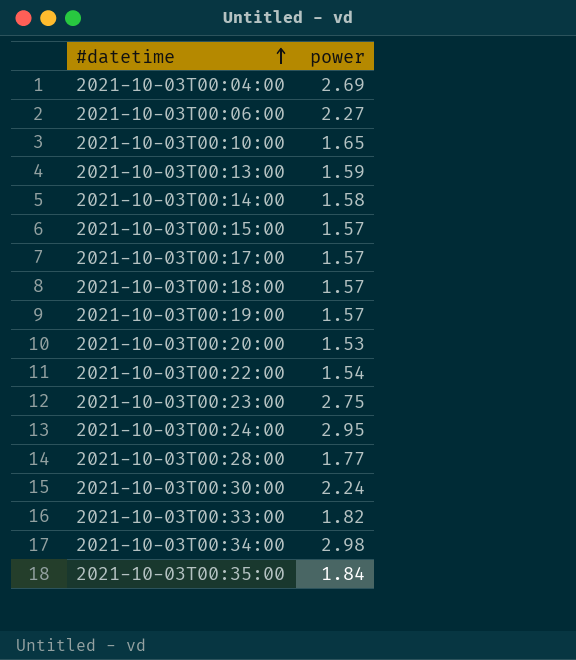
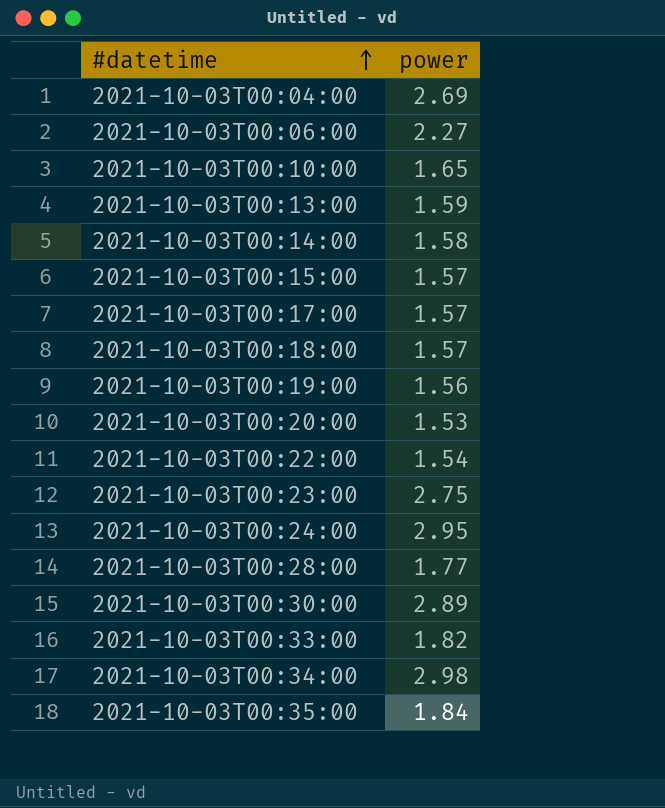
2021-10-03T00:19:00 | power: 1.57 -> 1.56
2021-10-03T00:30:00 | power: 2.24 -> 2.89

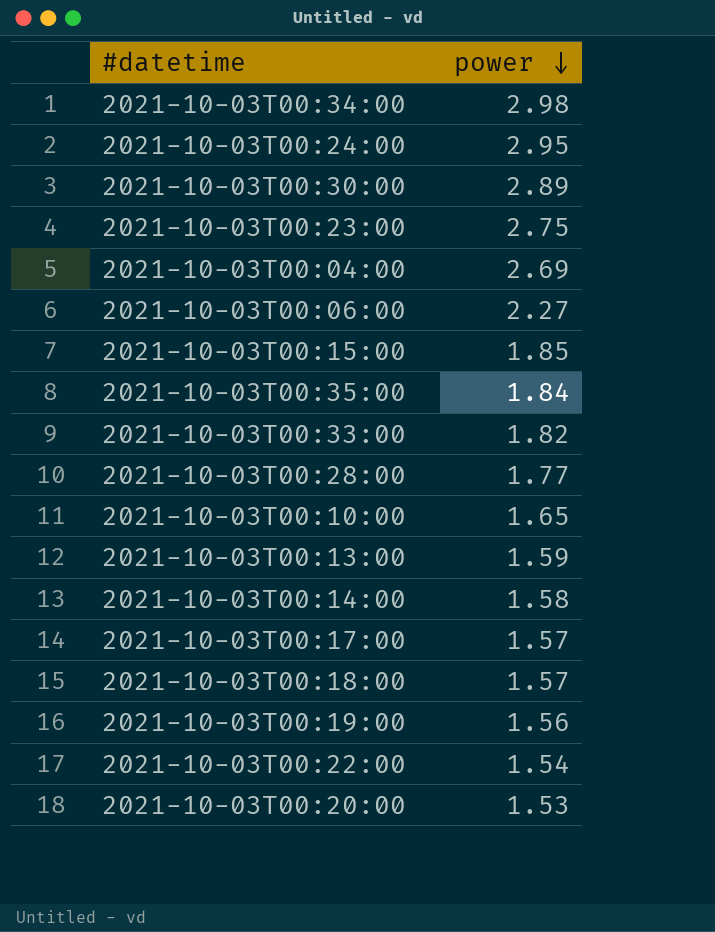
row order: #datetime ascending -> power descending
2021-10-03T00:15:00 | power: 1.57 -> 1.85

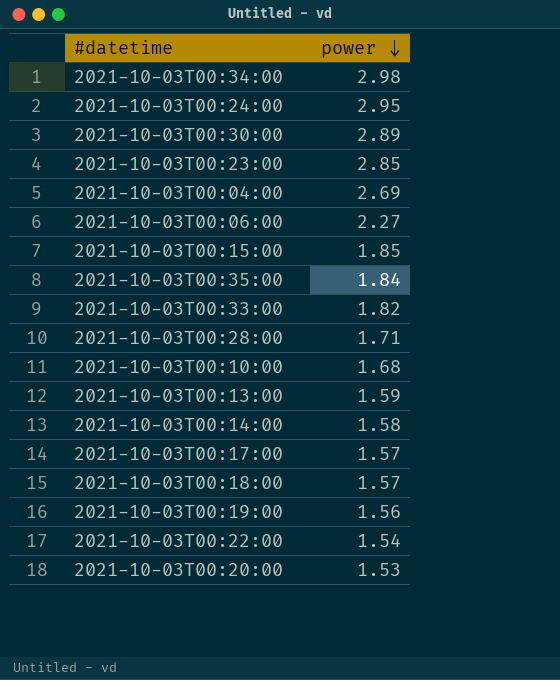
2021-10-03T00:23:00 | power: 2.75 -> 2.85
2021-10-03T00:28:00 | power: 1.77 -> 1.71
2021-10-03T00:10:00 | power: 1.65 -> 1.68

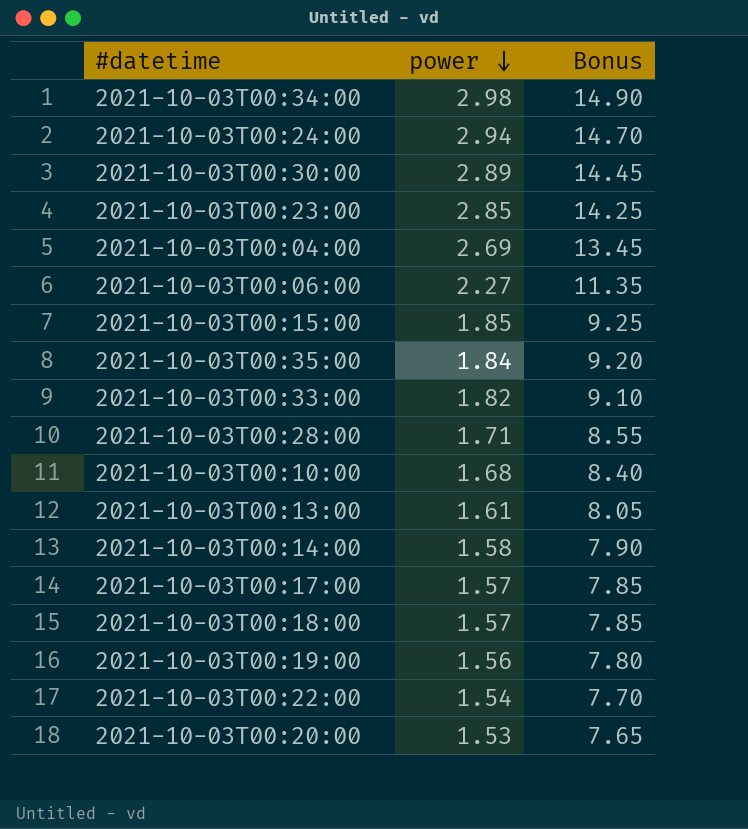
column Bonus | formula: none -> [power] * 5
2021-10-03T00:24:00 | power: 2.95 -> 2.94
2021-10-03T00:13:00 | power: 1.59 -> 1.61

